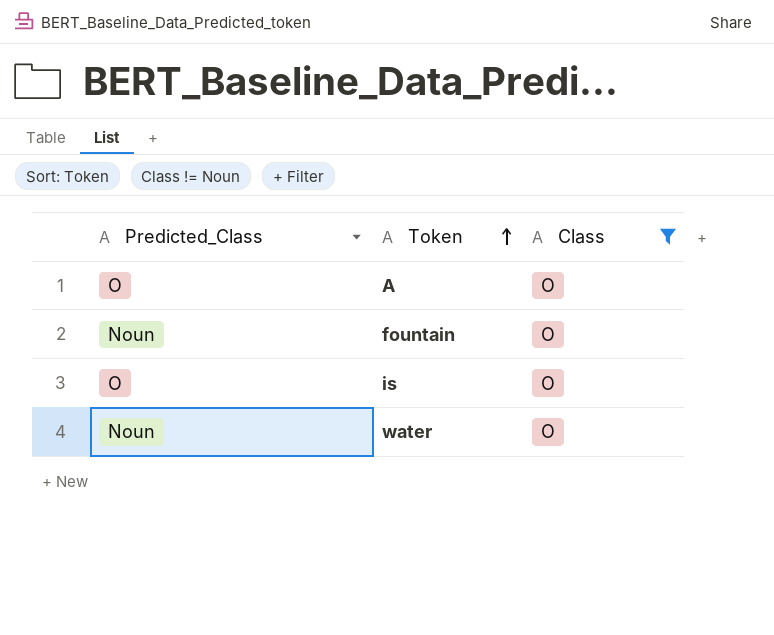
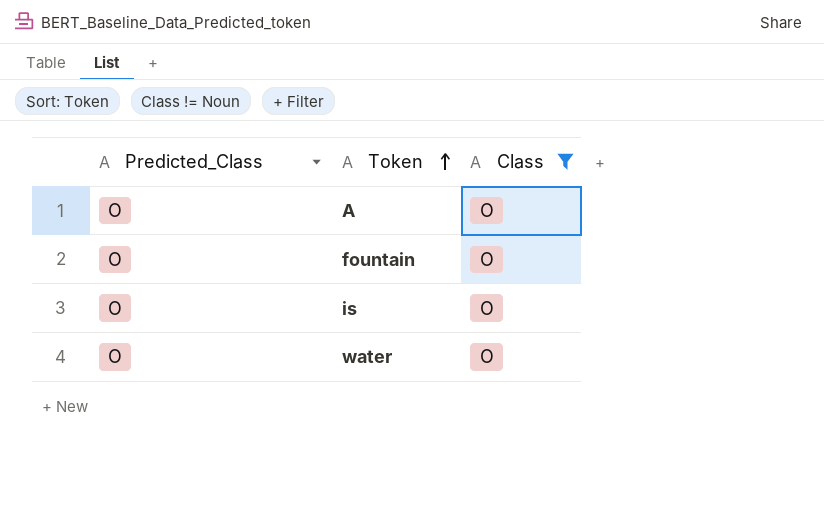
fountain | Predicted_Class: Noun -> O
water | Predicted_Class: Noun -> O

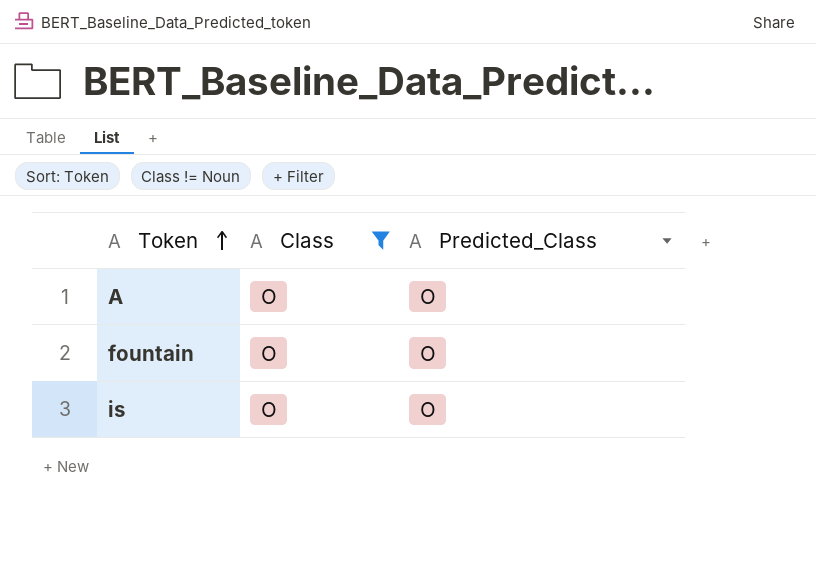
column Predicted_Class | position: 1 -> 3
row water: O | O -> none

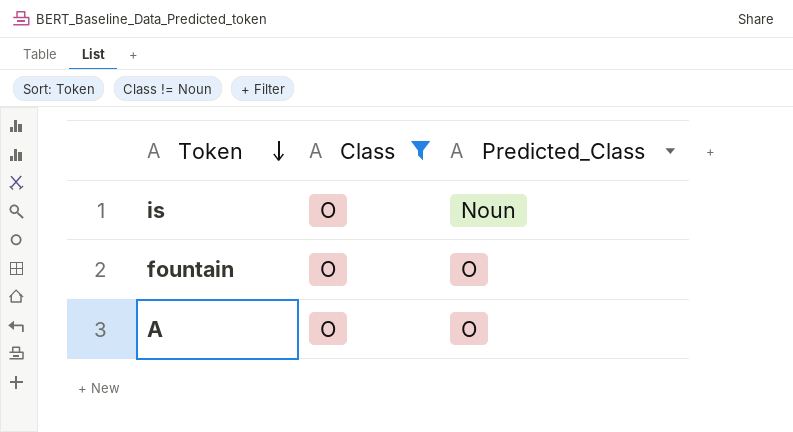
row order: Token ascending -> Token descending
is | Predicted_Class: O -> Noun

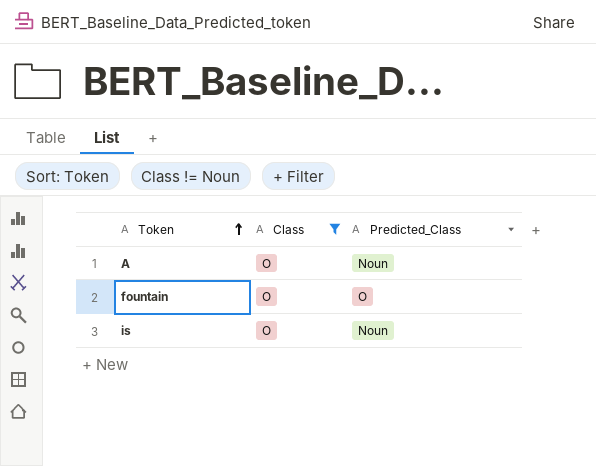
row order: Token descending -> Token ascending
A | Predicted_Class: O -> Noun

